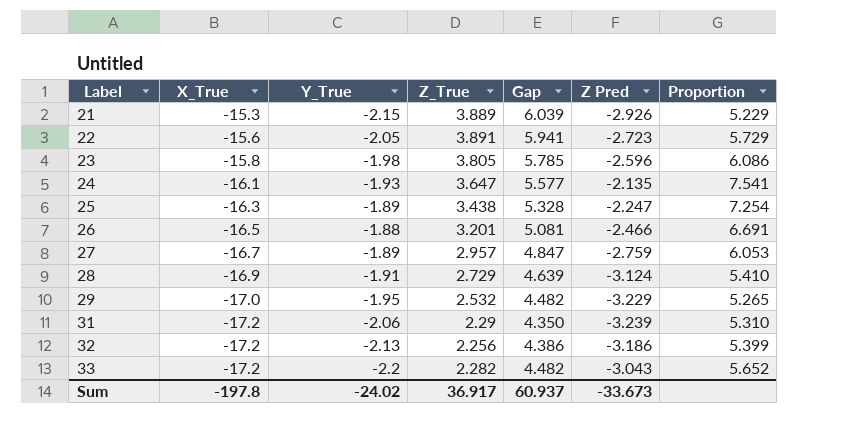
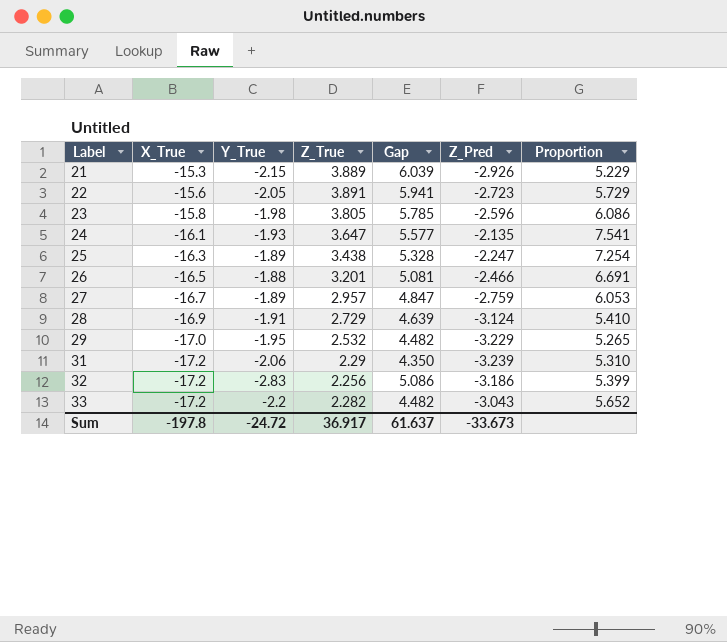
column name: Z Pred -> Z_Pred
32 | Y_True: -2.13 -> -2.83
32 | Gap: 4.386 -> 5.086
Sum | Y_True: -24.02 -> -24.72
Sum | Gap: 60.937 -> 61.637

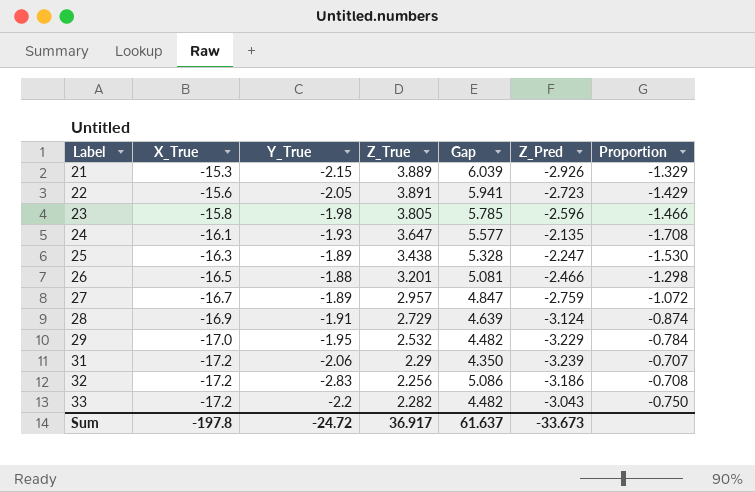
column Proportion | formula: [X_True] / [Z_Pred] -> [Z_True] / [Z_Pred]

